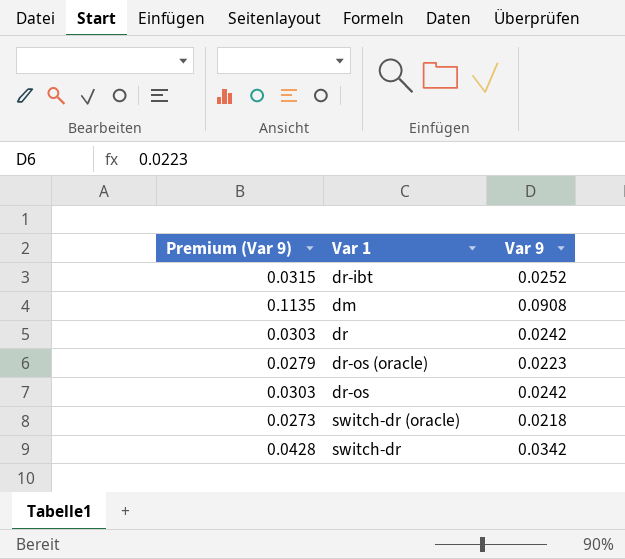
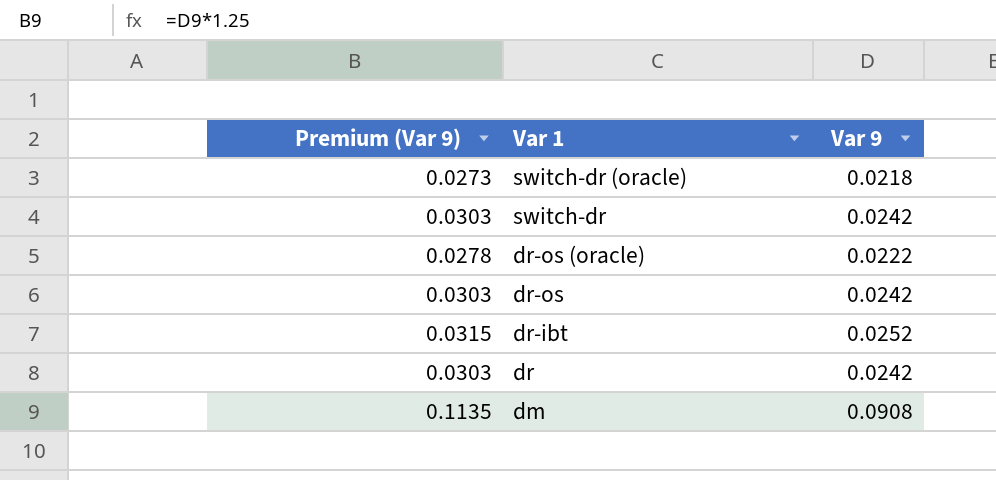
row order: none -> Var 1 descending
switch-dr | Premium (Var 9): 0.0428 -> 0.0303
switch-dr | Var 9: 0.0342 -> 0.0242
dr-os (oracle) | Premium (Var 9): 0.0279 -> 0.0278
dr-os (oracle) | Var 9: 0.0223 -> 0.0222

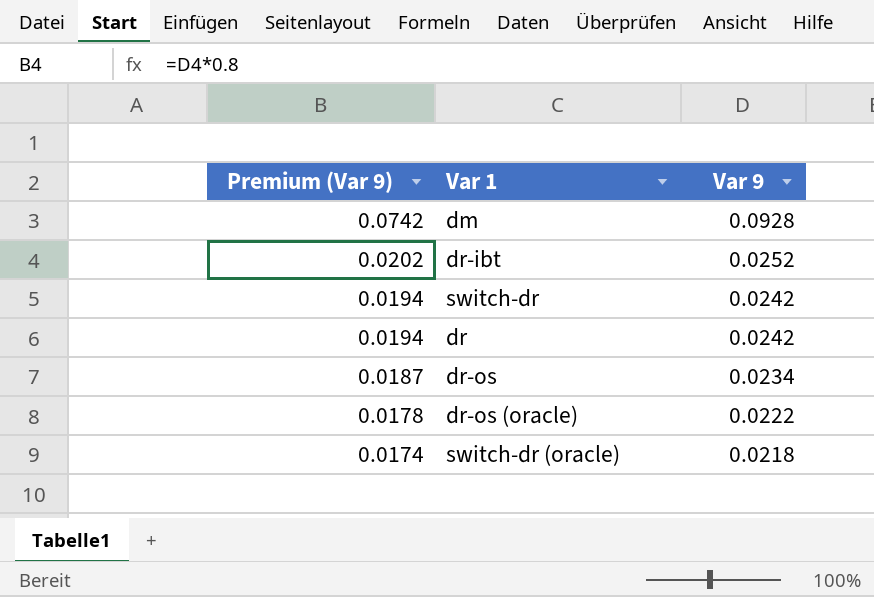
row order: Var 1 descending -> Premium (Var 9) descending
column Premium (Var 9) | formula: [Var 9] * 1.25 -> [Var 9] * 0.8
dm | Var 9: 0.0908 -> 0.0928
dr-os | Var 9: 0.0242 -> 0.0234

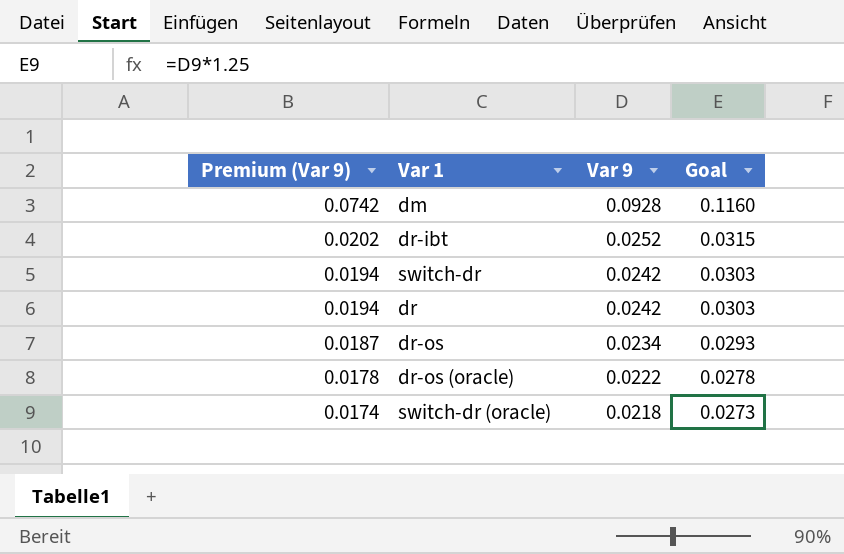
column Goal | formula: none -> [Var 9] * 1.25

